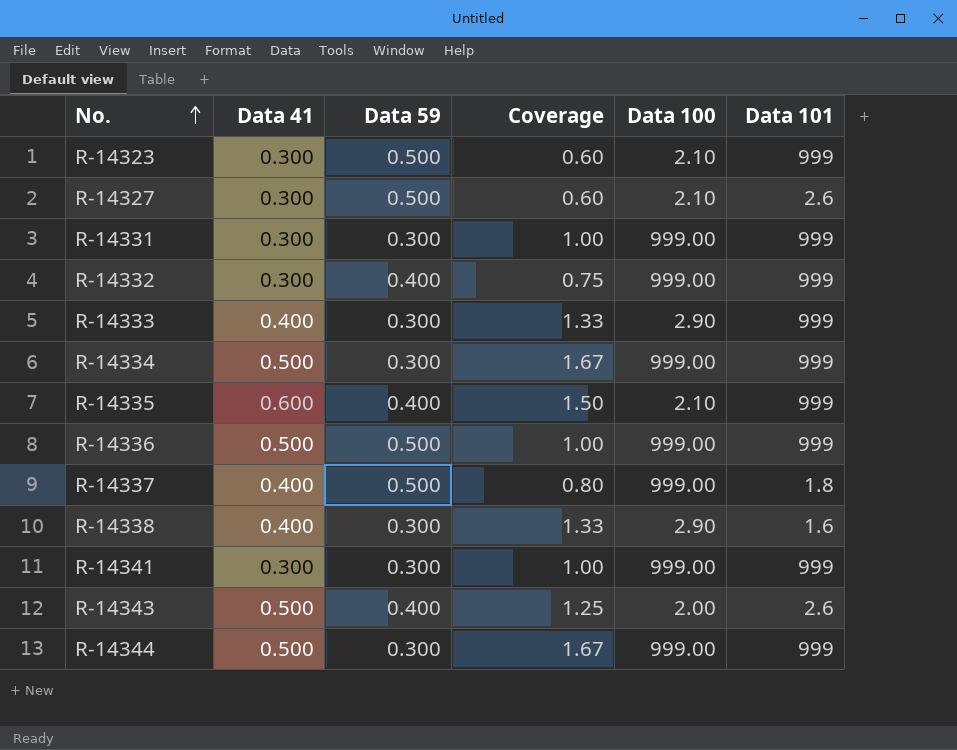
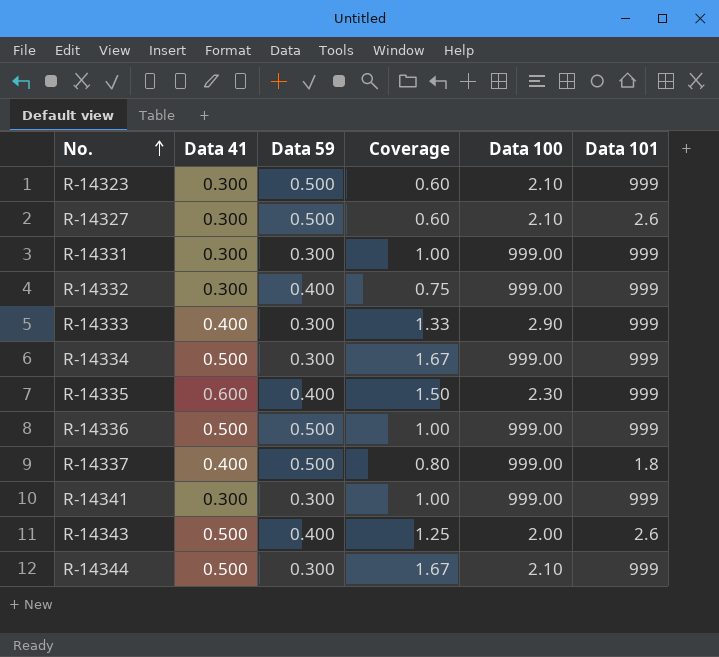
row R-14338: 0.400 | 0.300 | 1.33 | 2.90 | 1.6 -> none
R-14335 | Data 100: 2.10 -> 2.30
R-14344 | Data 100: 999.00 -> 2.10

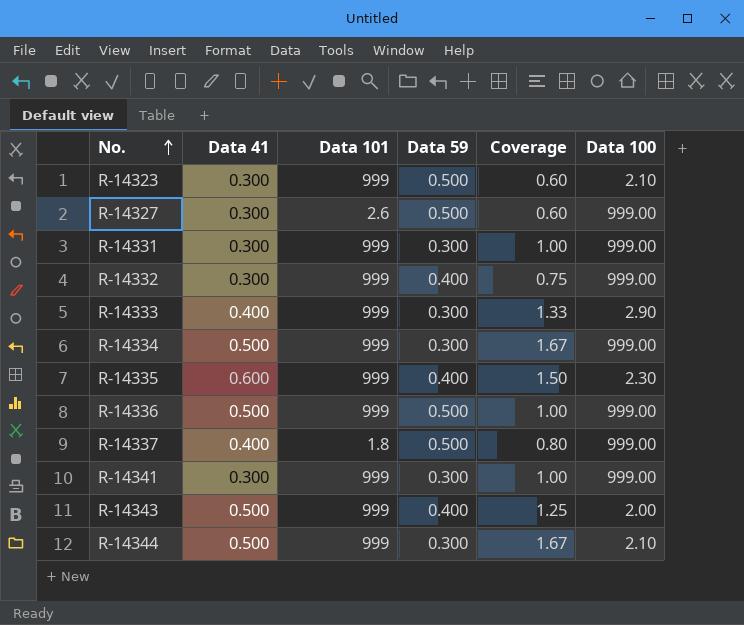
column Data 101 | position: 6 -> 3
R-14327 | Data 100: 2.10 -> 999.00
R-14343 | Data 101: 2.6 -> 999

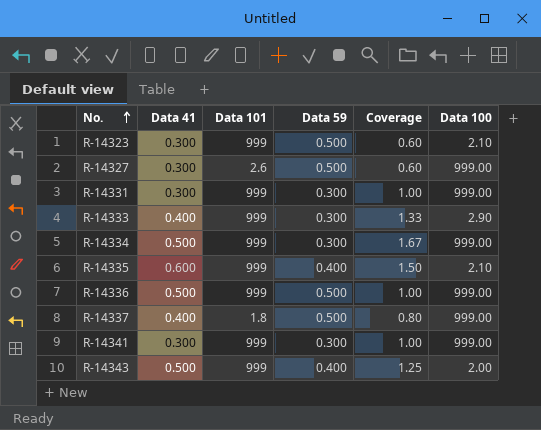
row R-14332: 0.300 | 999 | 0.400 | 0.75 | 999.00 -> none
row R-14344: 0.500 | 999 | 0.300 | 1.67 | 2.10 -> none
R-14335 | Data 100: 2.30 -> 2.10

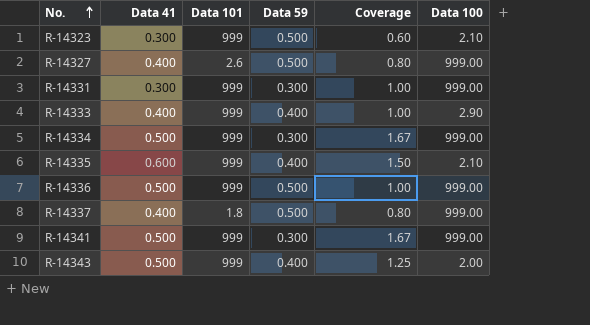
R-14327 | Data 41: 0.300 -> 0.400
R-14327 | Coverage: 0.60 -> 0.80
R-14333 | Data 59: 0.300 -> 0.400
R-14333 | Coverage: 1.33 -> 1.00
R-14341 | Data 41: 0.300 -> 0.500
R-14341 | Coverage: 1.00 -> 1.67

